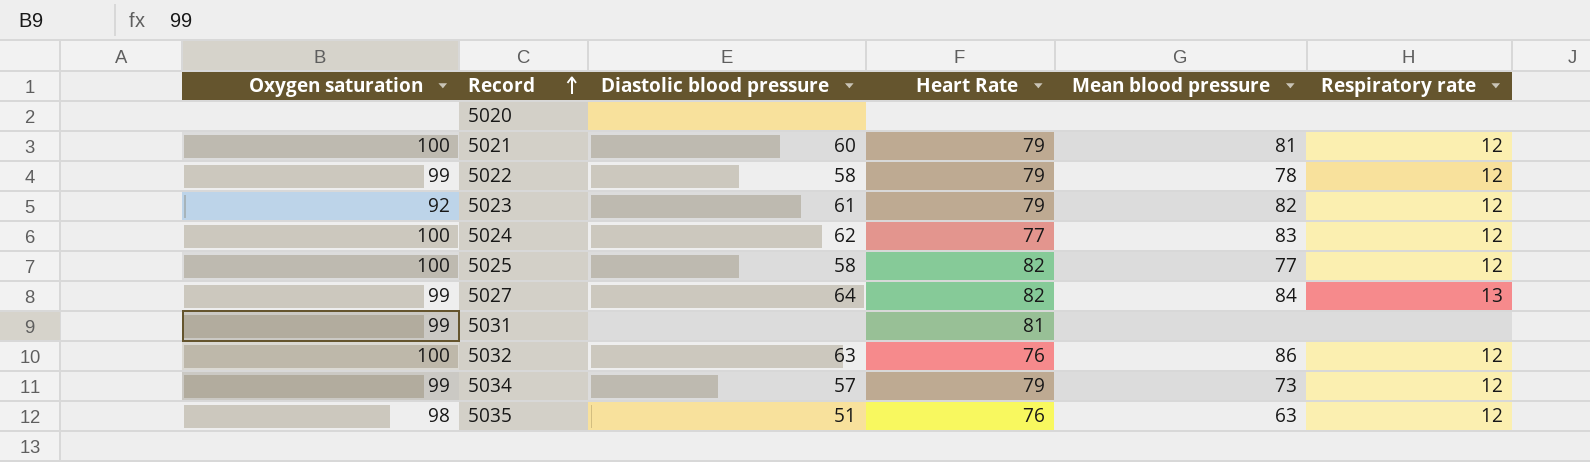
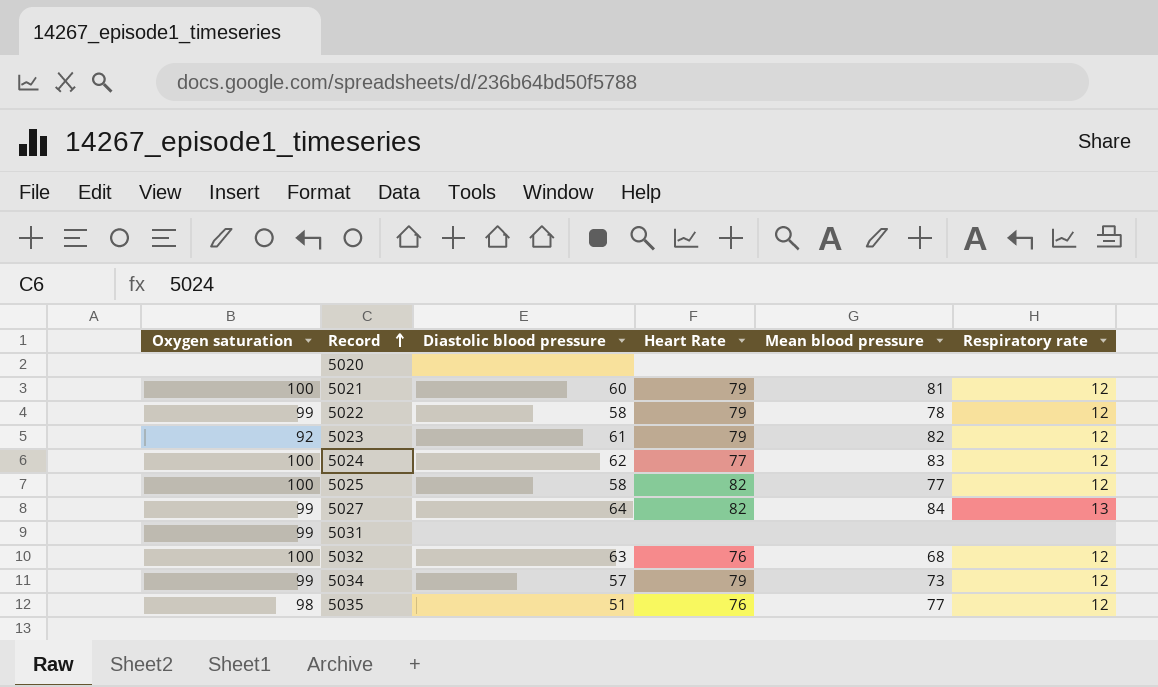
5031 | Heart Rate: 81 -> none
5032 | Mean blood pressure: 86 -> 68
5035 | Mean blood pressure: 63 -> 77

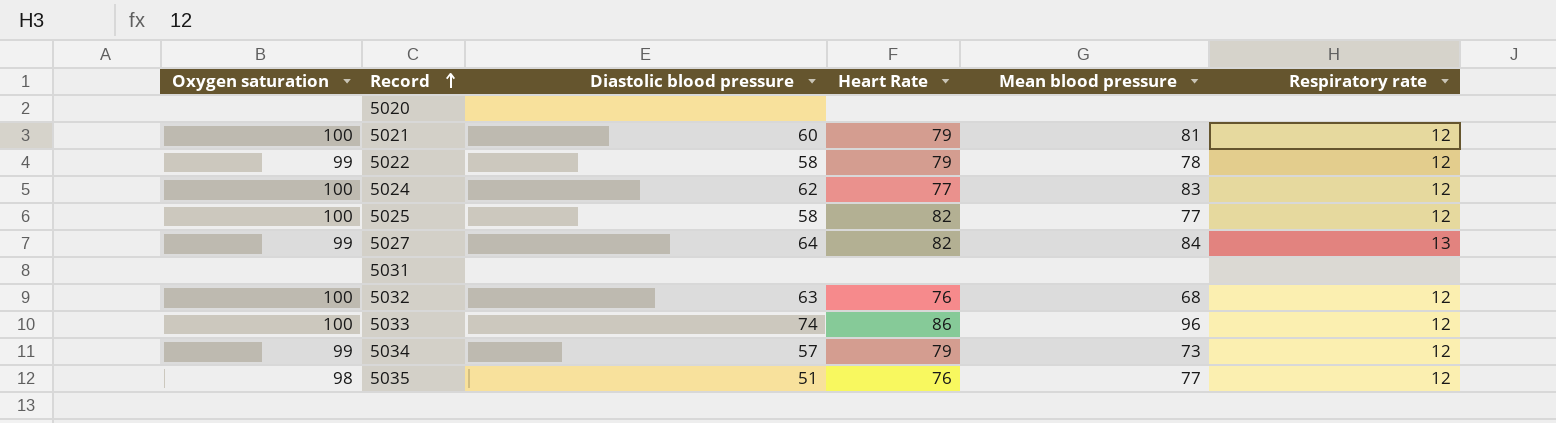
row 5023: 92 | 61 | 79 | 82 | 12 -> none
5031 | Oxygen saturation: 99 -> none
row 5033: none -> 100 | 74 | 86 | 96 | 12

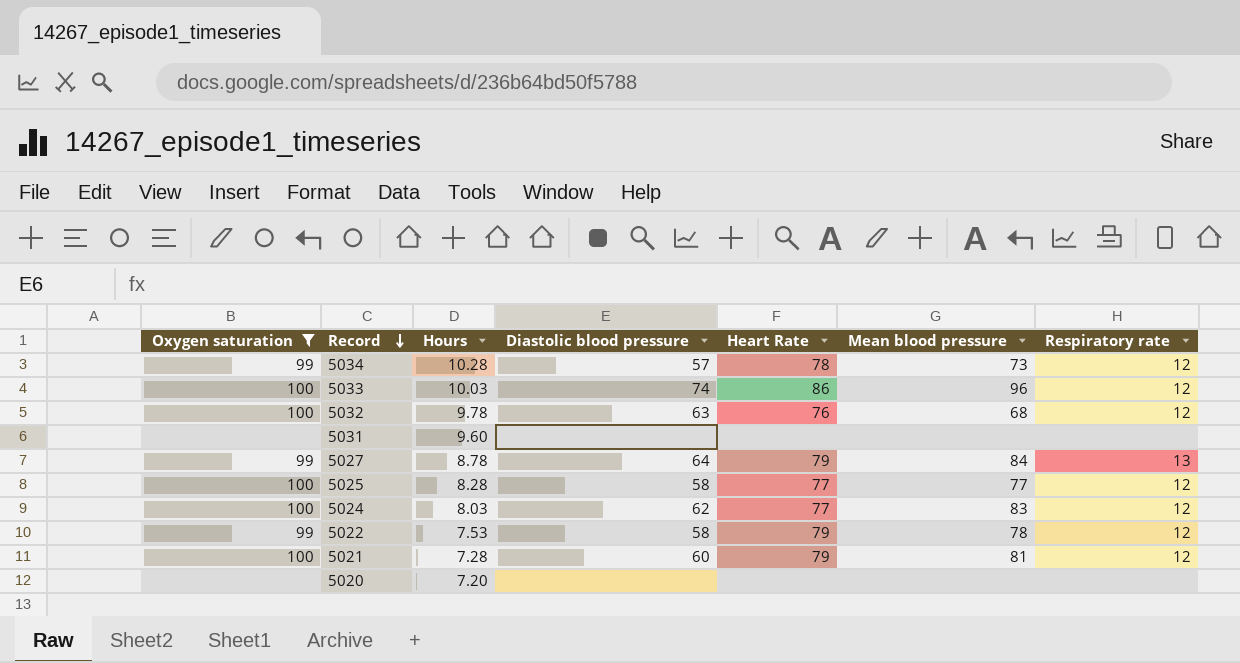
filter: none -> Oxygen saturation != 98
row order: Record ascending -> Record descending
column Hours | position: none -> 3
5034 | Heart Rate: 79 -> 78
5027 | Heart Rate: 82 -> 79
5025 | Heart Rate: 82 -> 77

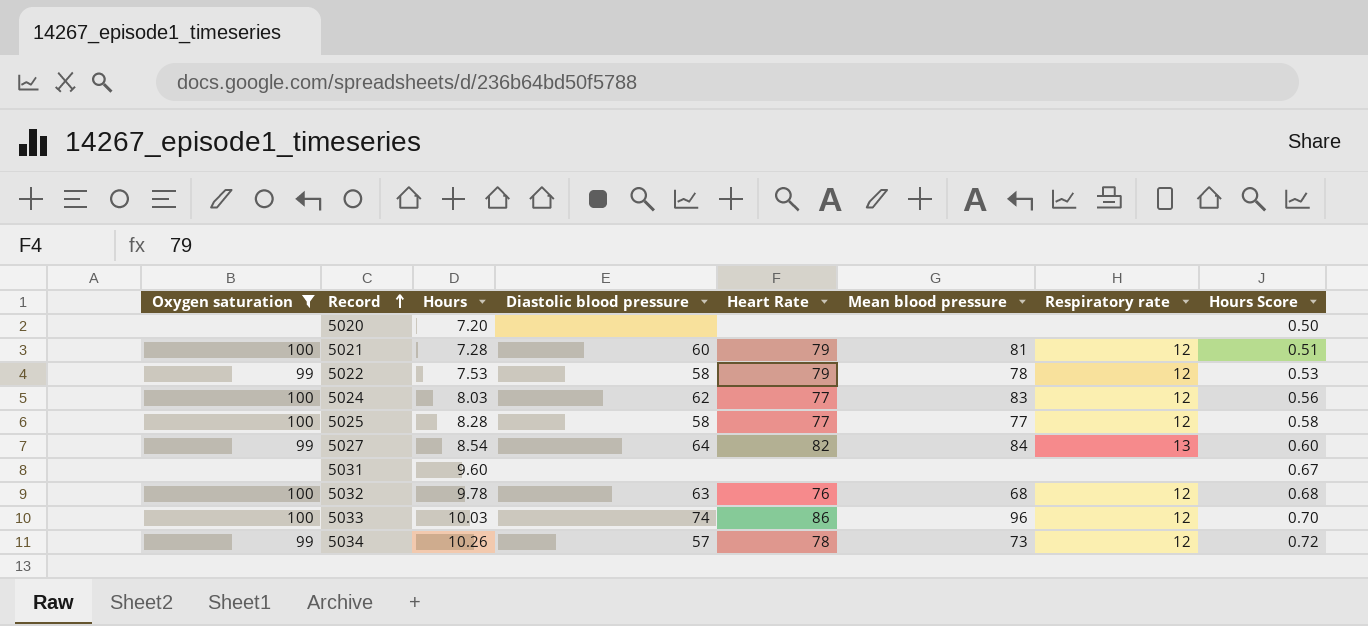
row order: Record descending -> Record ascending
column Hours Score | formula: none -> [Hours] * 0.07
5027 | Hours: 8.78 -> 8.54
5027 | Heart Rate: 79 -> 82
5034 | Hours: 10.28 -> 10.26

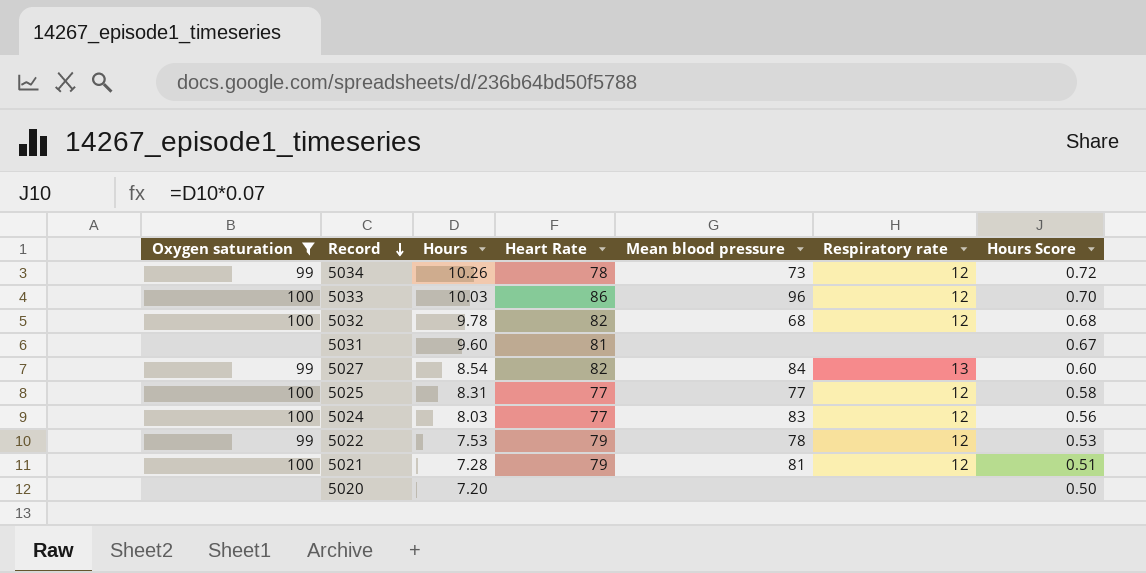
row order: Record ascending -> Record descending
column Diastolic blood pressure | position: 4 -> none
5032 | Heart Rate: 76 -> 82
5031 | Heart Rate: none -> 81
5025 | Hours: 8.28 -> 8.31

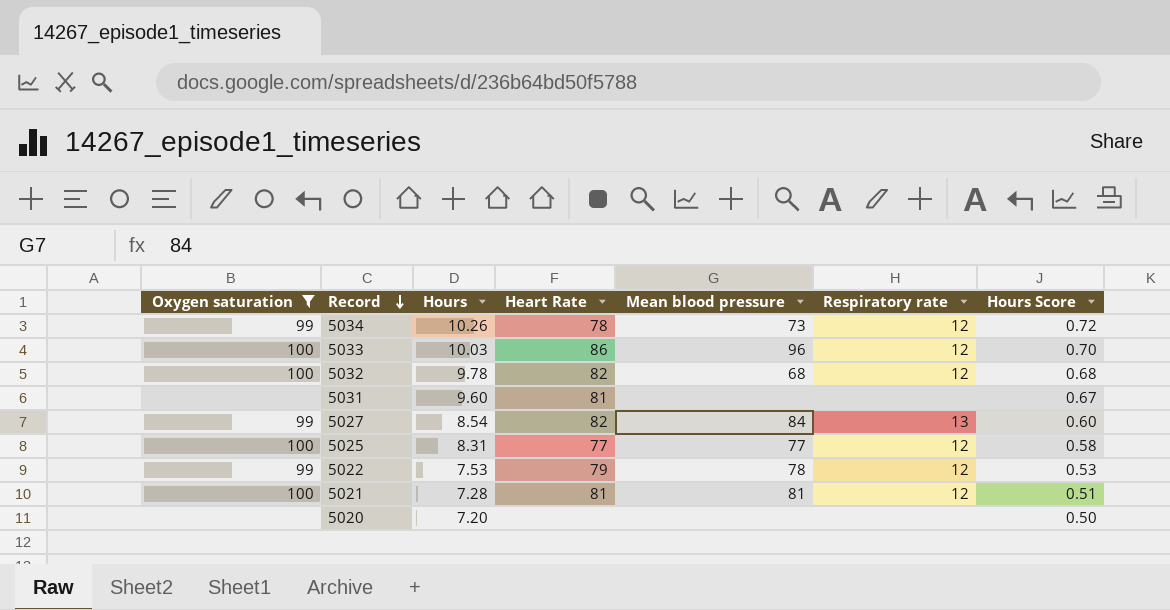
row 5024: 100 | 8.03 | 77 | 83 | 12 | 0.56 -> none
5021 | Heart Rate: 79 -> 81

